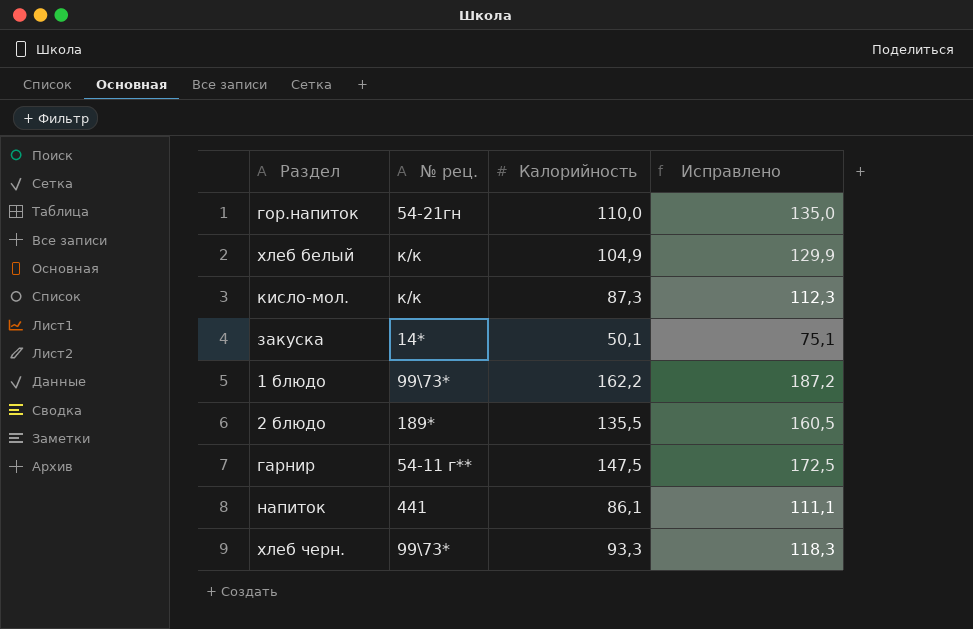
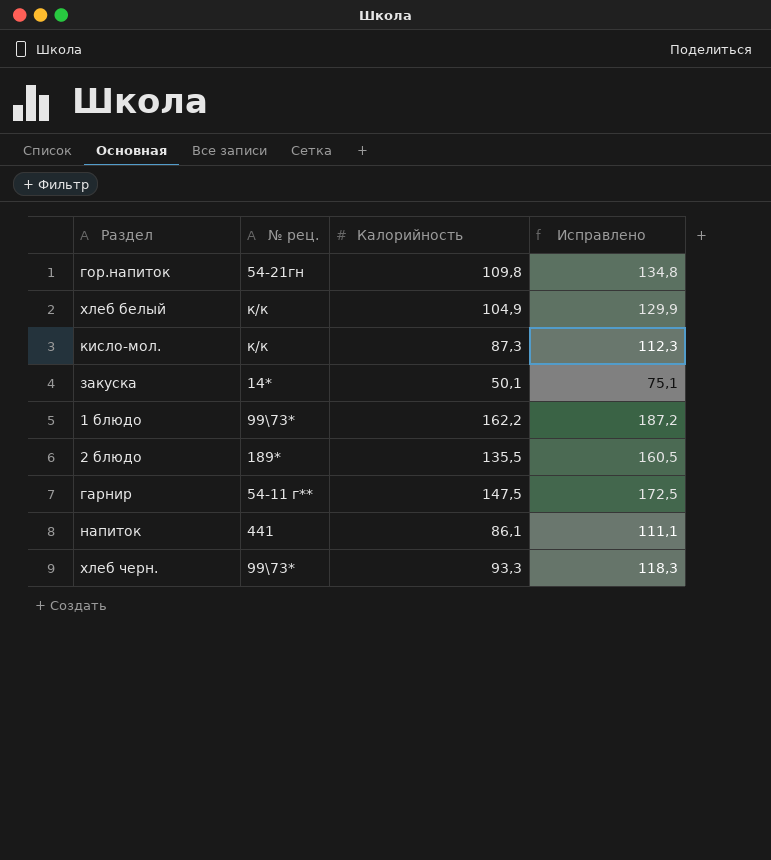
гор.напиток | Калорийность: 110,0 -> 109,8
гор.напиток | Исправлено: 135,0 -> 134,8

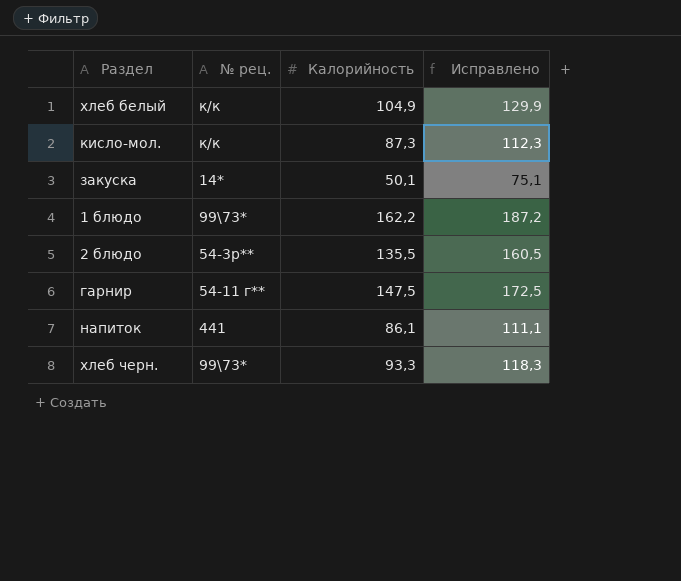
row гор.напиток: 54-21гн | 109,8 | 134,8 -> none
2 блюдо | № рец.: 189* -> 54-3р**

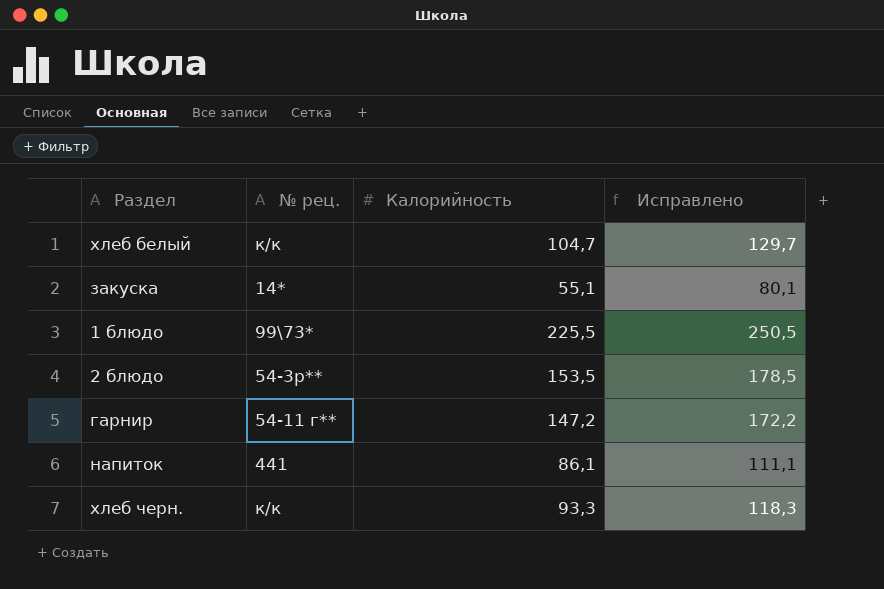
row кисло-мол.: к/к | 87,3 | 112,3 -> none
хлеб белый | Калорийность: 104,9 -> 104,7
хлеб белый | Исправлено: 129,9 -> 129,7
закуска | Калорийность: 50,1 -> 55,1
закуска | Исправлено: 75,1 -> 80,1
1 блюдо | Калорийность: 162,2 -> 225,5
1 блюдо | Исправлено: 187,2 -> 250,5
2 блюдо | Калорийность: 135,5 -> 153,5
2 блюдо | Исправлено: 160,5 -> 178,5
гарнир | Калорийность: 147,5 -> 147,2
гарнир | Исправлено: 172,5 -> 172,2
хлеб черн. | № рец.: 99\73* -> к/к

